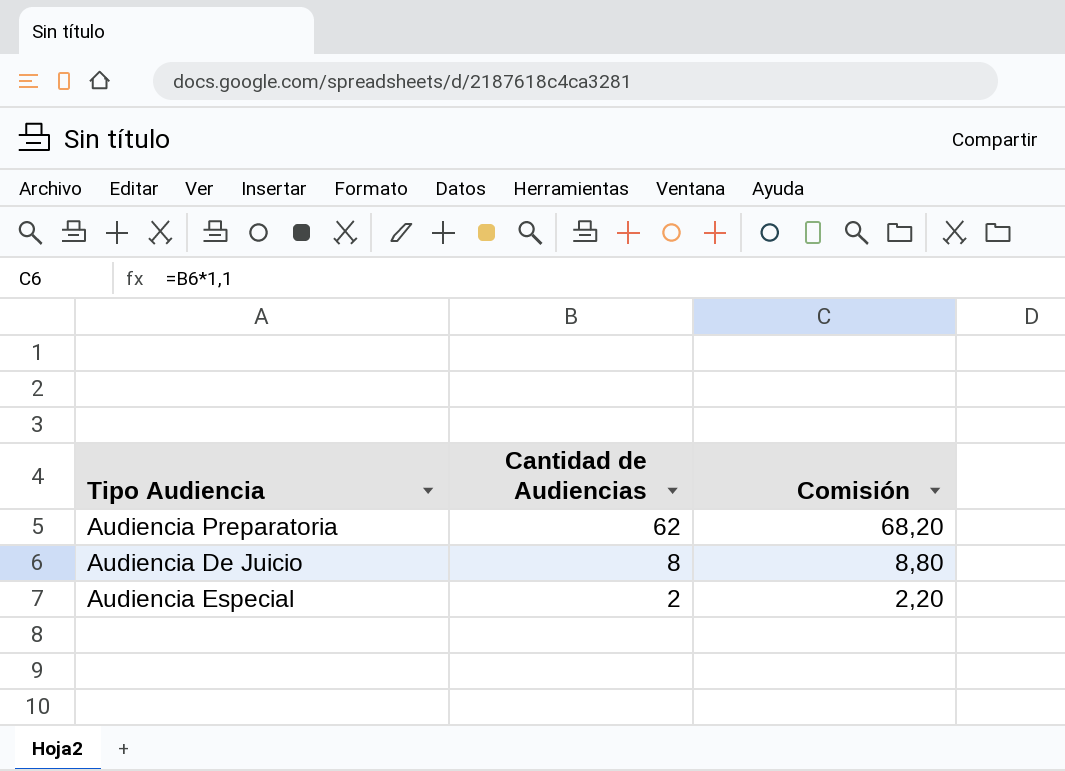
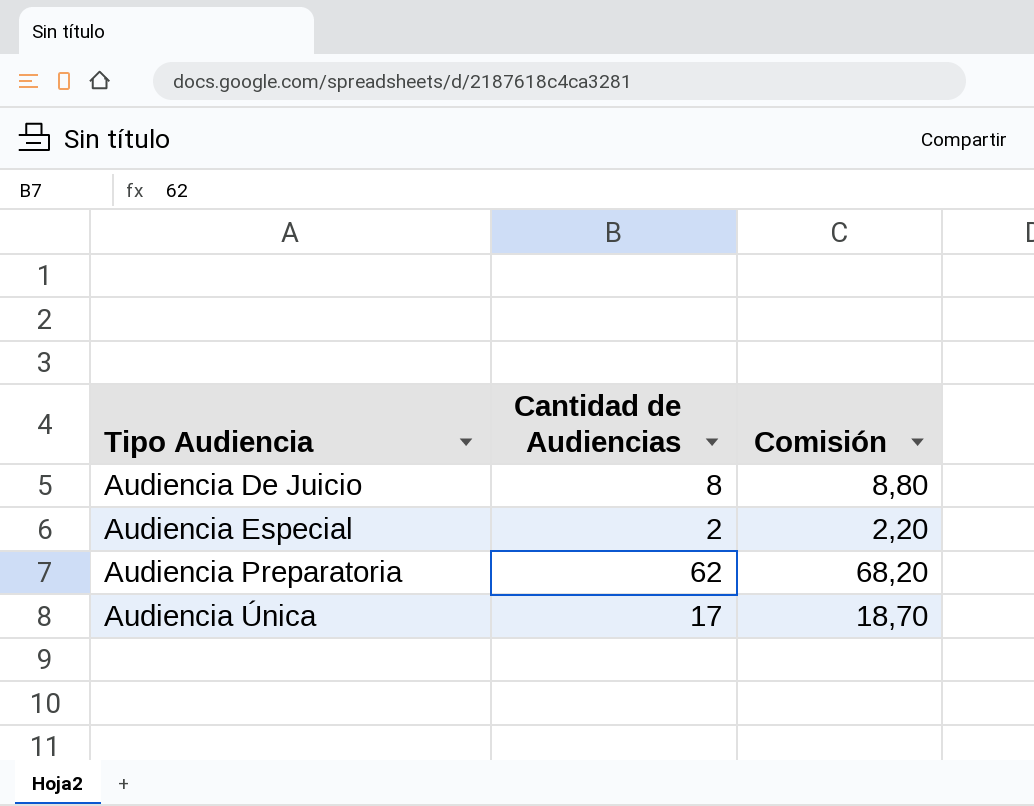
row order: Cantidad de Audiencias descending -> Tipo Audiencia ascending
row Audiencia Única: none -> 17 | 18,70

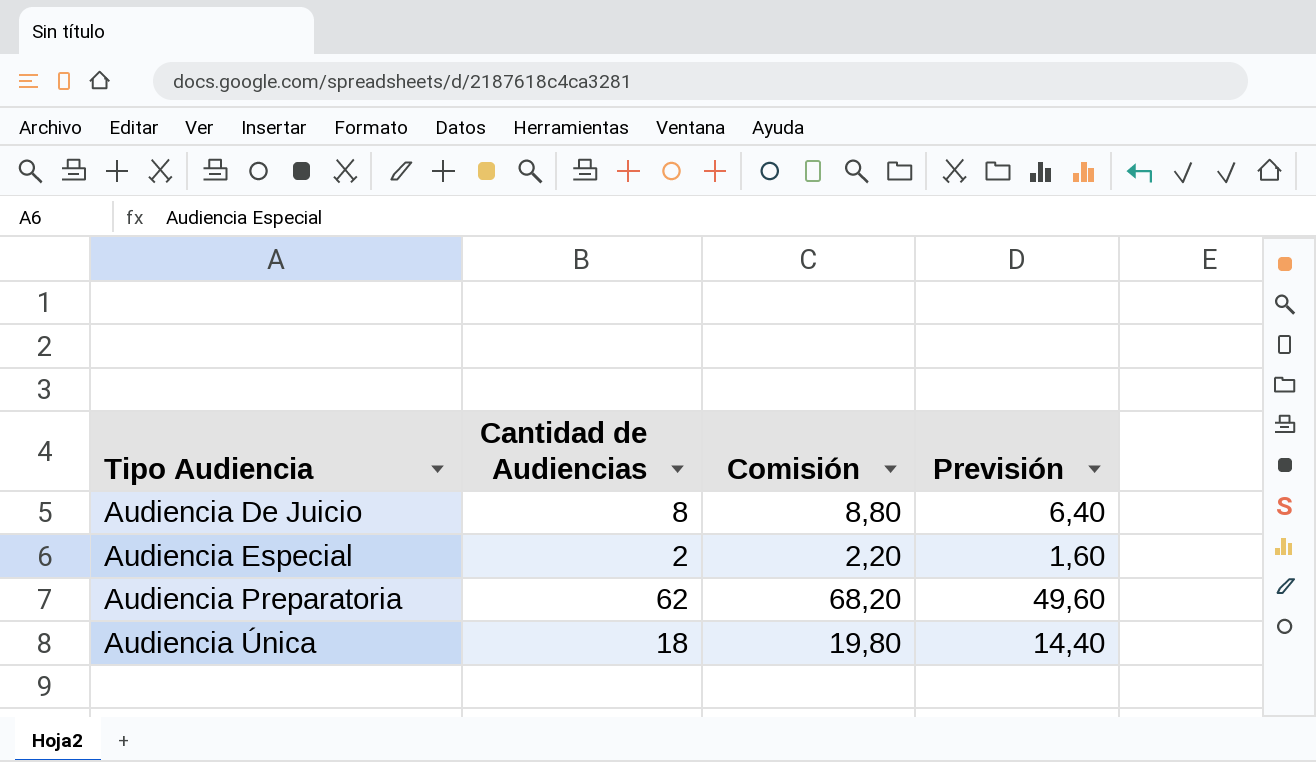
column Previsión | formula: none -> [Cantidad de Audiencias] * 0,8
Audiencia Única | Cantidad de Audiencias: 17 -> 18
Audiencia Única | Comisión: 18,70 -> 19,80

